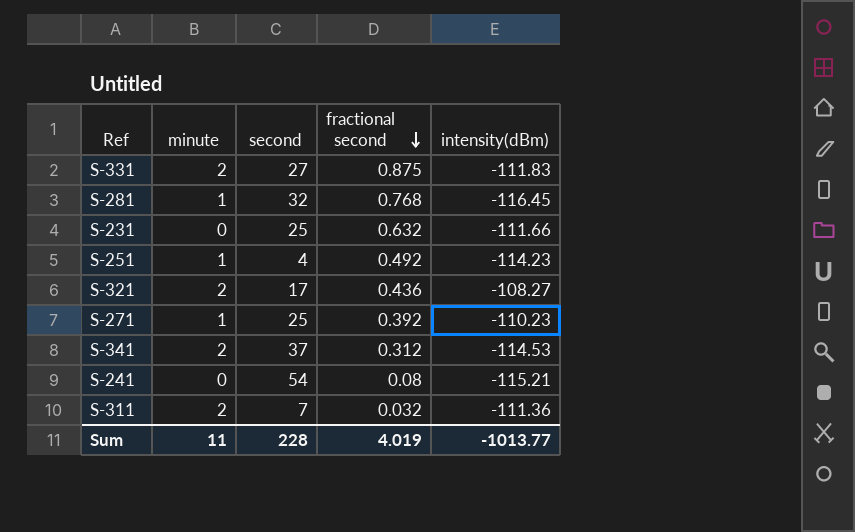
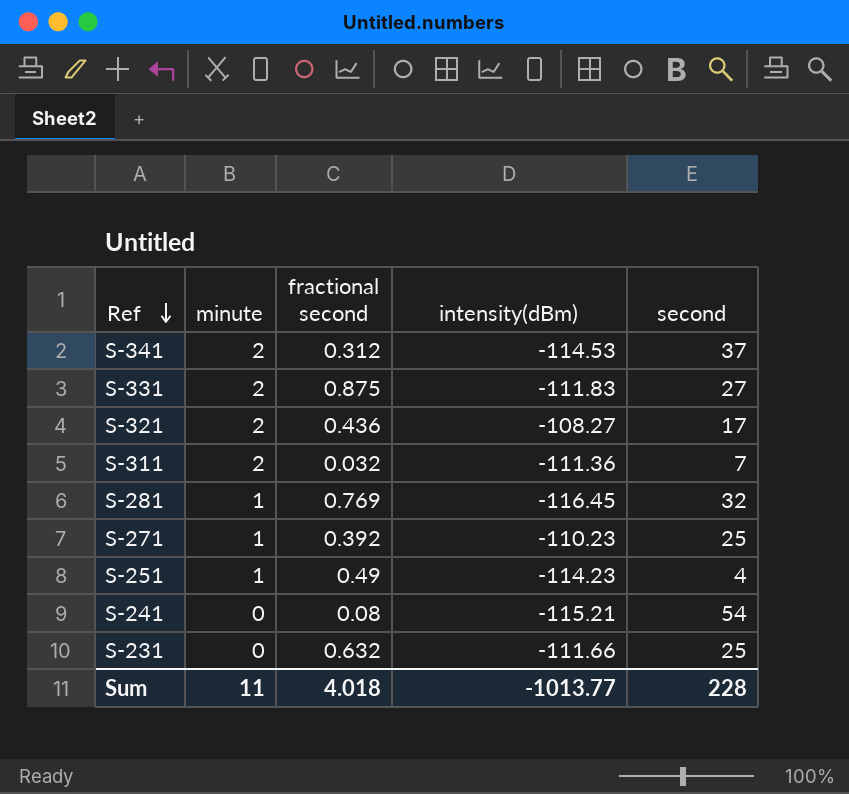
row order: fractional second descending -> Ref descending
column second | position: 3 -> 5
S-281 | fractional second: 0.768 -> 0.769
S-251 | fractional second: 0.492 -> 0.49
Sum | fractional second: 4.019 -> 4.018

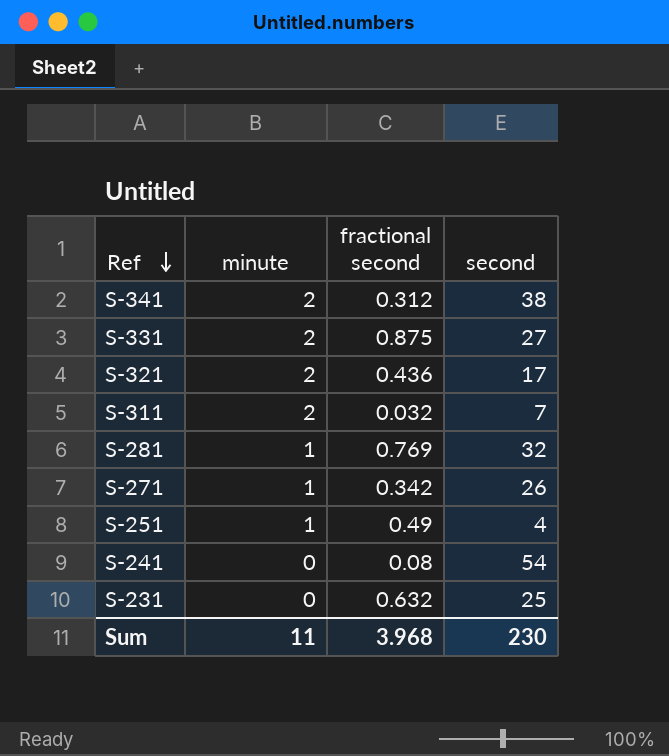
column intensity(dBm) | position: 4 -> none
S-341 | second: 37 -> 38
S-271 | fractional second: 0.392 -> 0.342
S-271 | second: 25 -> 26
Sum | fractional second: 4.018 -> 3.968
Sum | second: 228 -> 230

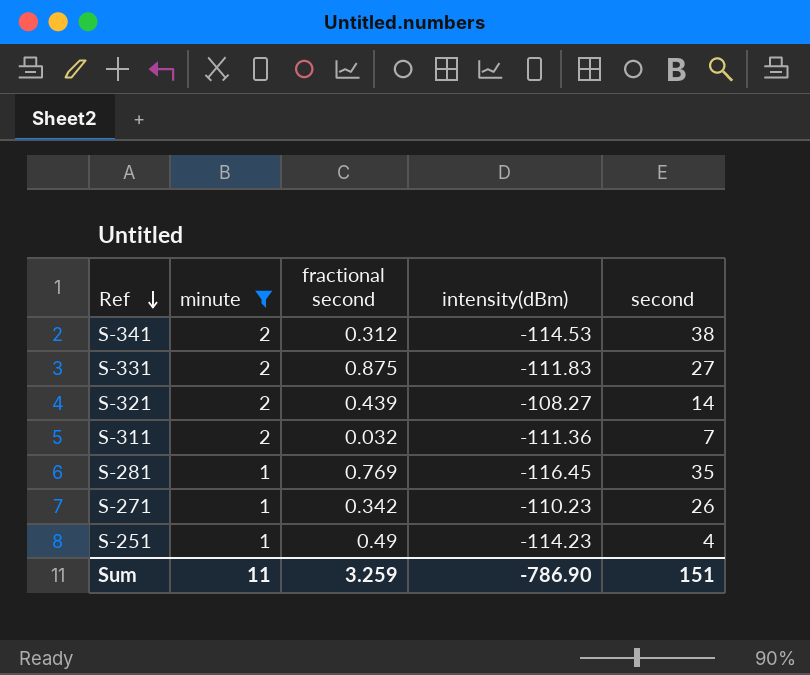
filter: none -> minute != 0
column intensity(dBm) | position: none -> 4
S-321 | fractional second: 0.436 -> 0.439
S-321 | second: 17 -> 14
S-281 | second: 32 -> 35
Sum | fractional second: 3.968 -> 3.259
Sum | second: 230 -> 151

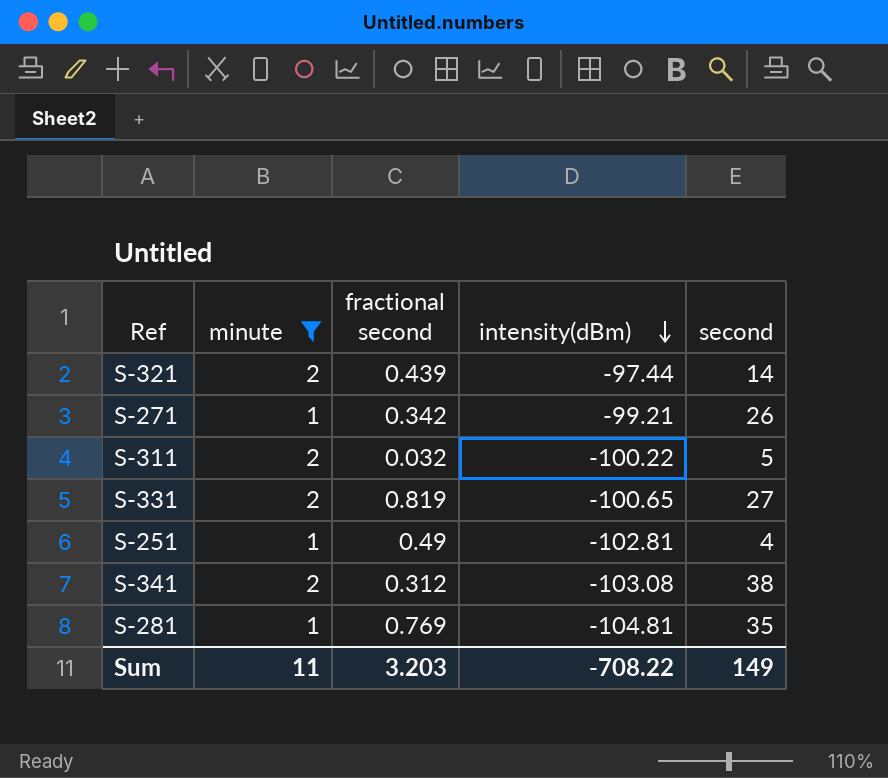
row order: Ref descending -> intensity(dBm) descending
S-321 | intensity(dBm): -108.27 -> -97.44
S-271 | intensity(dBm): -110.23 -> -99.21
S-311 | intensity(dBm): -111.36 -> -100.22
S-311 | second: 7 -> 5
S-331 | fractional second: 0.875 -> 0.819
S-331 | intensity(dBm): -111.83 -> -100.65
S-251 | intensity(dBm): -114.23 -> -102.81
S-341 | intensity(dBm): -114.53 -> -103.08
S-281 | intensity(dBm): -116.45 -> -104.81
Sum | fractional second: 3.259 -> 3.203
Sum | intensity(dBm): -786.90 -> -708.22
Sum | second: 151 -> 149

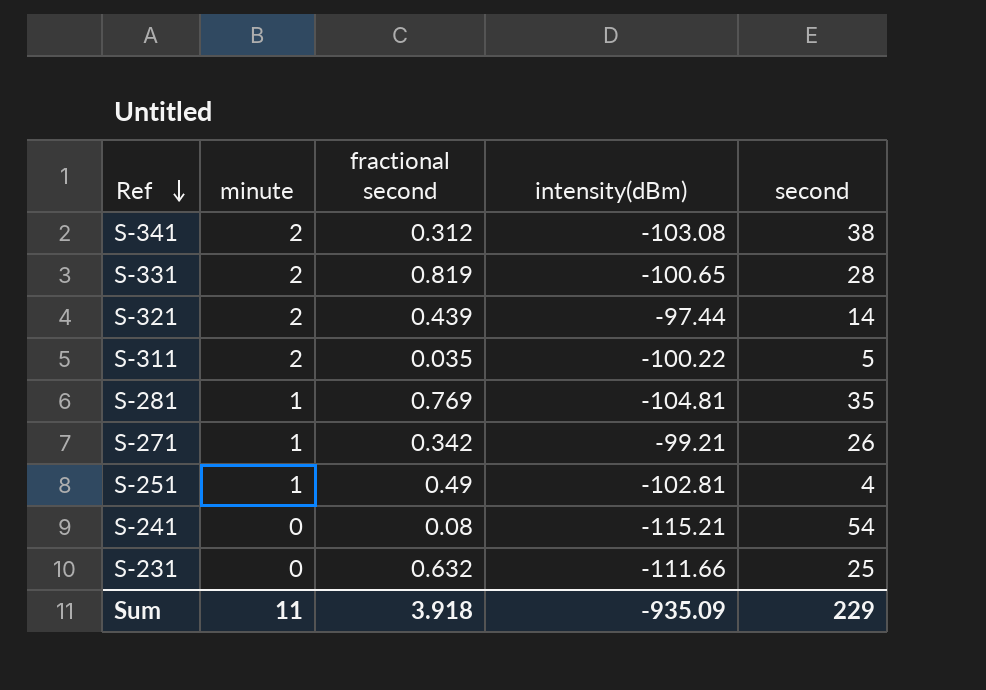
filter: minute != 0 -> none
row order: intensity(dBm) descending -> Ref descending
S-331 | second: 27 -> 28
S-311 | fractional second: 0.032 -> 0.035
Sum | fractional second: 3.203 -> 3.918
Sum | intensity(dBm): -708.22 -> -935.09
Sum | second: 149 -> 229

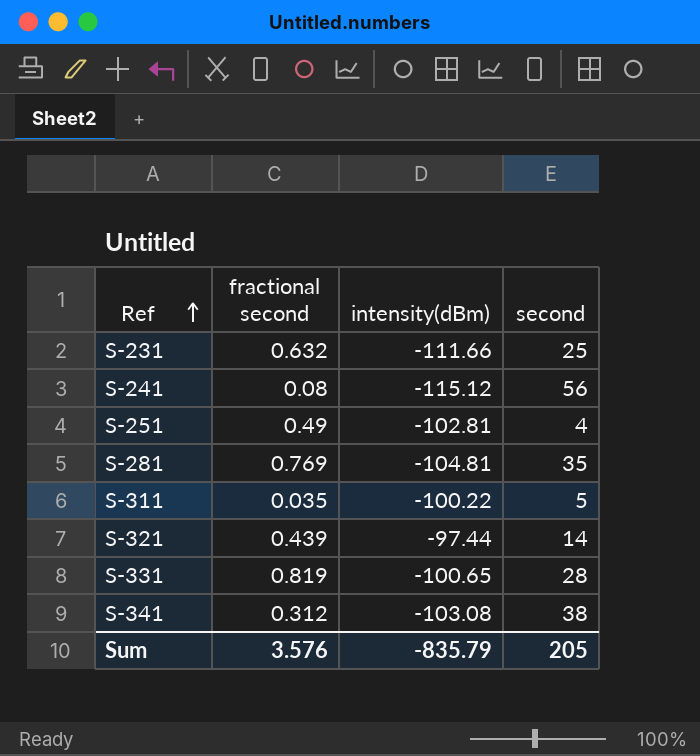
row order: Ref descending -> Ref ascending
column minute | position: 2 -> none
row S-271: 1 | 0.342 | -99.21 | 26 -> none
S-241 | intensity(dBm): -115.21 -> -115.12
S-241 | second: 54 -> 56
Sum | fractional second: 3.918 -> 3.576
Sum | intensity(dBm): -935.09 -> -835.79
Sum | second: 229 -> 205

